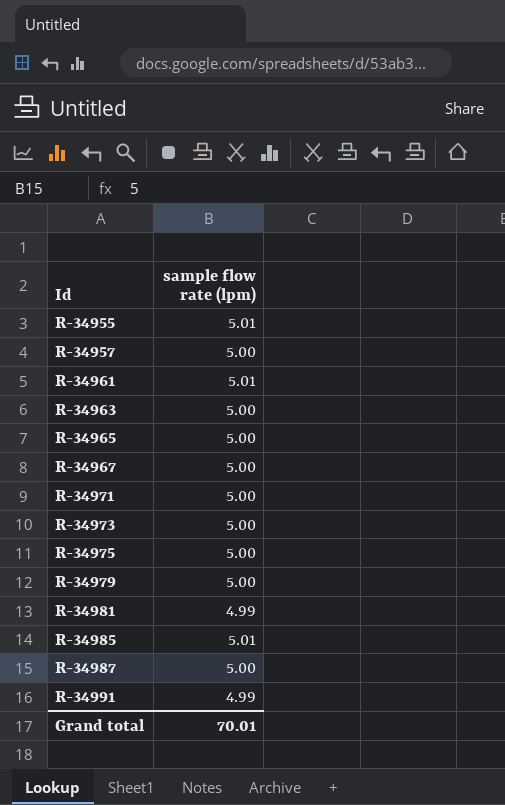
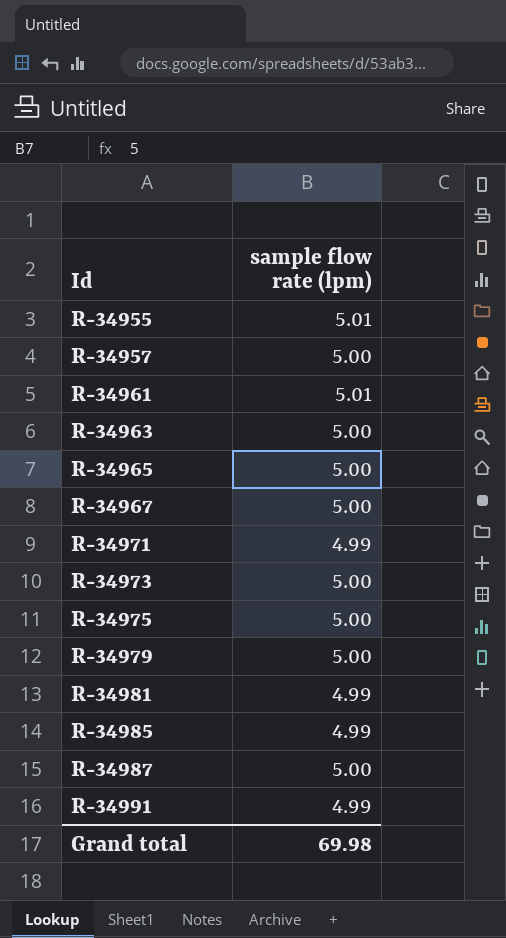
R-34971 | sample flow rate (lpm): 5.00 -> 4.99
R-34985 | sample flow rate (lpm): 5.01 -> 4.99
Grand total | sample flow rate (lpm): 70.01 -> 69.98

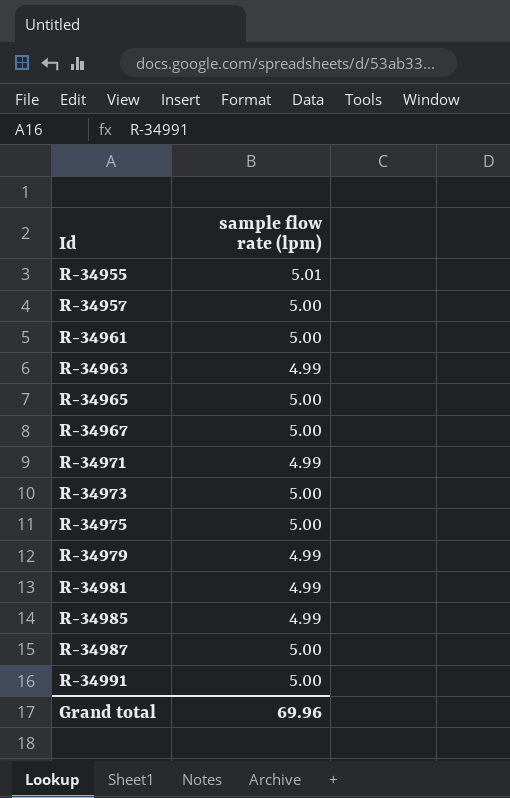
R-34961 | sample flow rate (lpm): 5.01 -> 5.00
R-34963 | sample flow rate (lpm): 5.00 -> 4.99
R-34979 | sample flow rate (lpm): 5.00 -> 4.99
R-34991 | sample flow rate (lpm): 4.99 -> 5.00
Grand total | sample flow rate (lpm): 69.98 -> 69.96

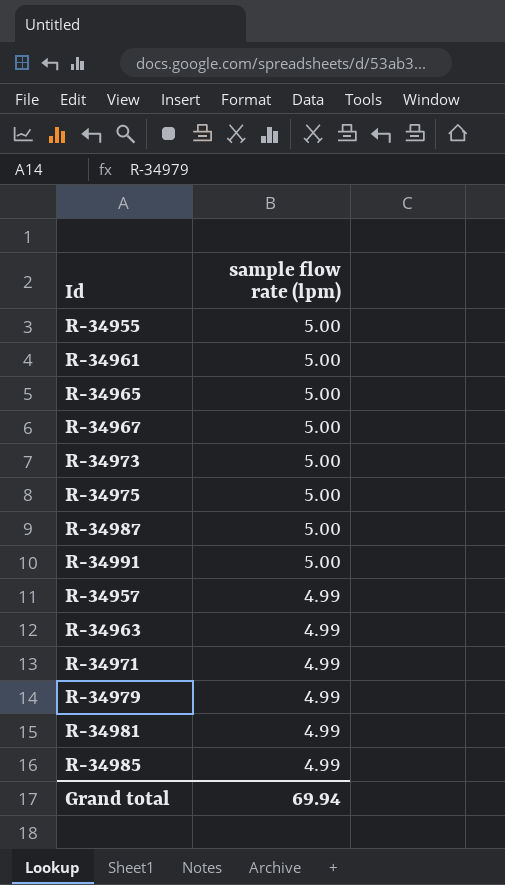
row order: Id ascending -> sample flow rate (lpm) descending
R-34955 | sample flow rate (lpm): 5.01 -> 5.00
R-34957 | sample flow rate (lpm): 5.00 -> 4.99
Grand total | sample flow rate (lpm): 69.96 -> 69.94

